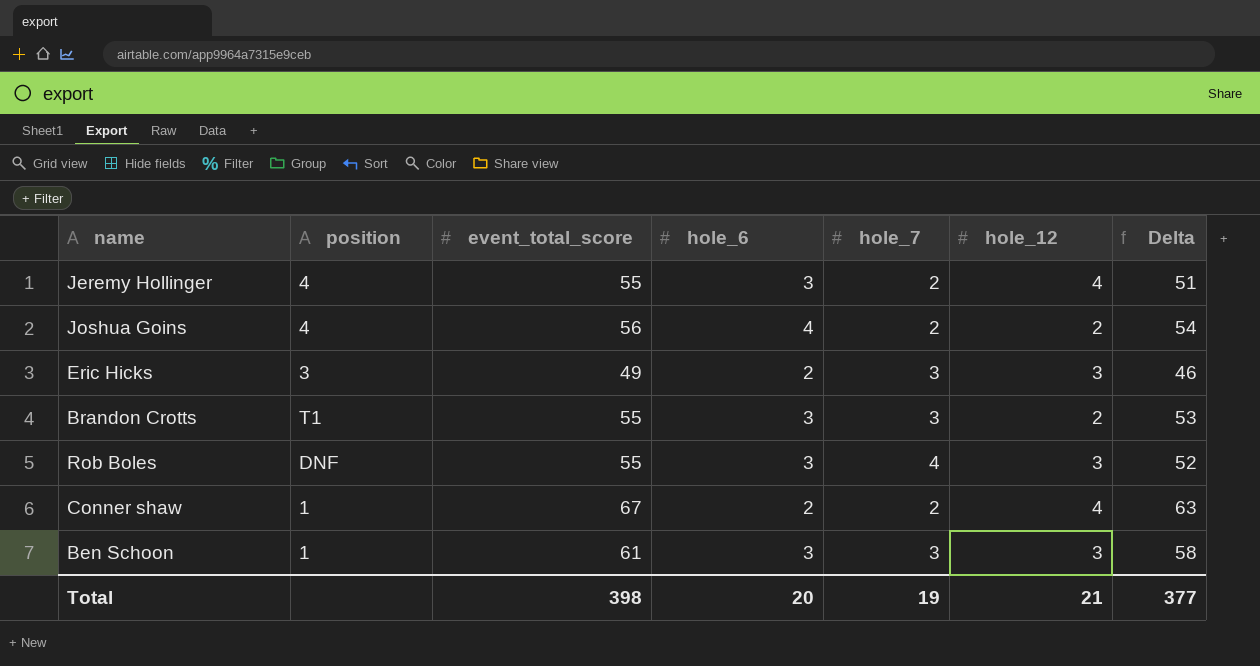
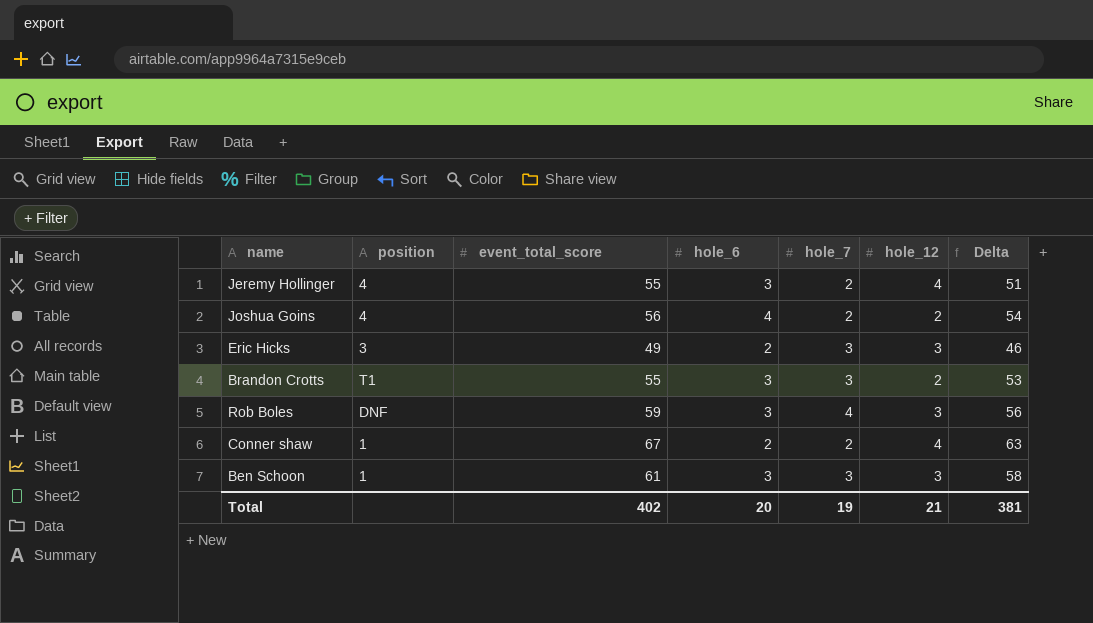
Rob Boles | event_total_score: 55 -> 59
Rob Boles | Delta: 52 -> 56
Total | event_total_score: 398 -> 402
Total | Delta: 377 -> 381

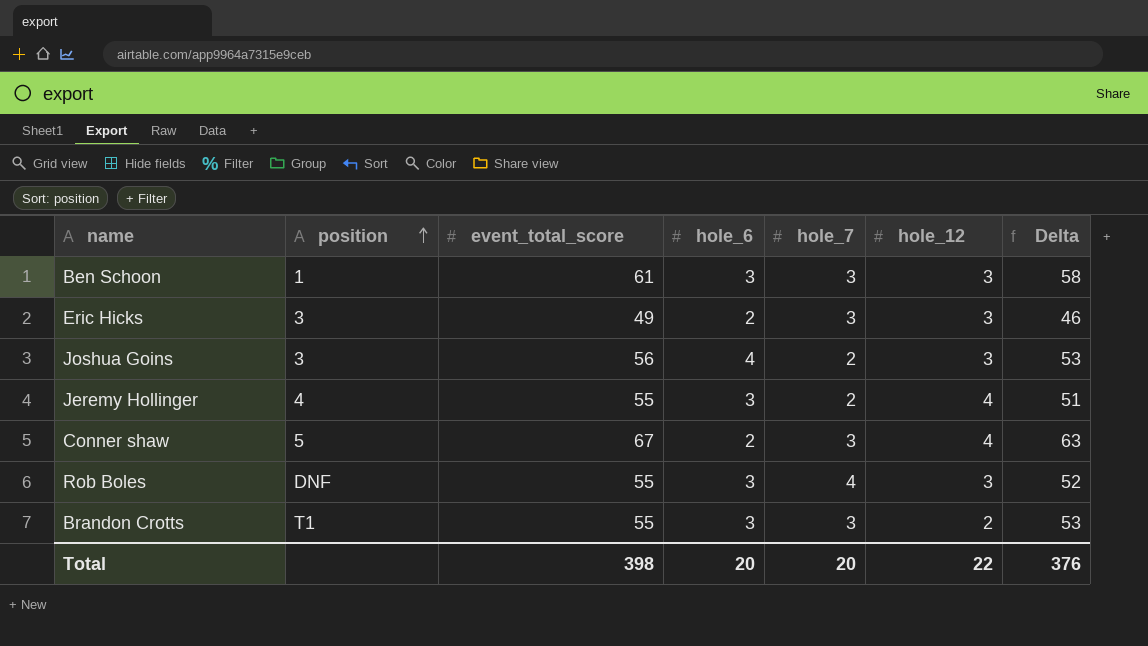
row order: none -> position ascending
Joshua Goins | position: 4 -> 3
Joshua Goins | hole_12: 2 -> 3
Joshua Goins | Delta: 54 -> 53
Conner shaw | position: 1 -> 5
Conner shaw | hole_7: 2 -> 3
Rob Boles | event_total_score: 59 -> 55
Rob Boles | Delta: 56 -> 52
Total | event_total_score: 402 -> 398
Total | hole_7: 19 -> 20
Total | hole_12: 21 -> 22
Total | Delta: 381 -> 376

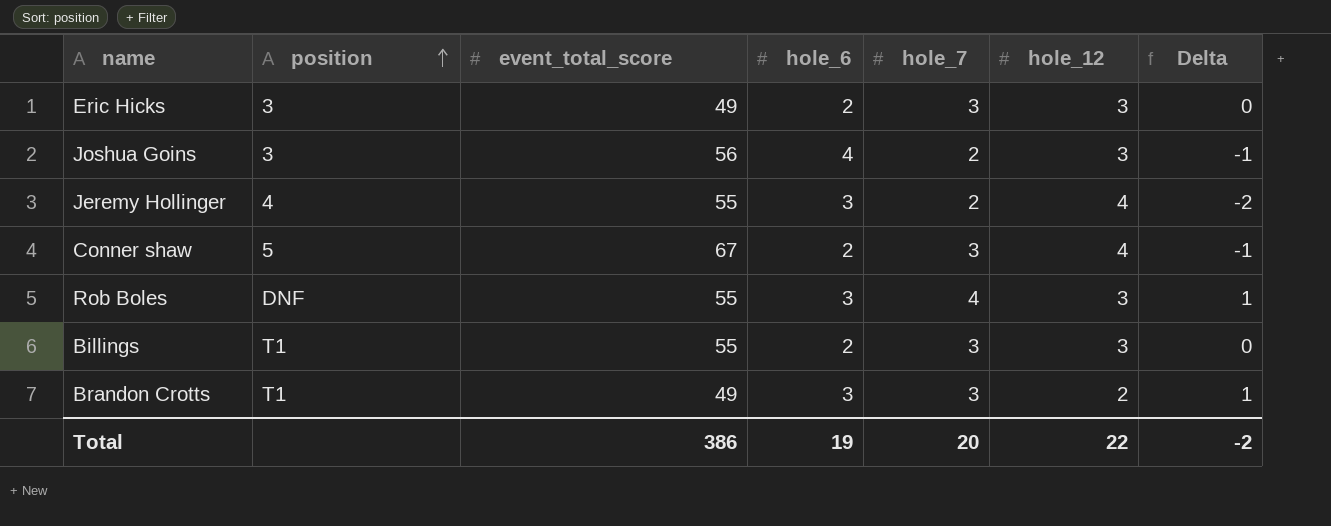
column Delta | formula: [event_total_score] - [hole_12] -> [hole_7] - [hole_12]
row Ben Schoon: 1 | 61 | 3 | 3 | 3 | 58 -> none
row Billings: none -> T1 | 55 | 2 | 3 | 3 | 0
Brandon Crotts | event_total_score: 55 -> 49
Total | event_total_score: 398 -> 386
Total | hole_6: 20 -> 19
Total | Delta: 376 -> -2

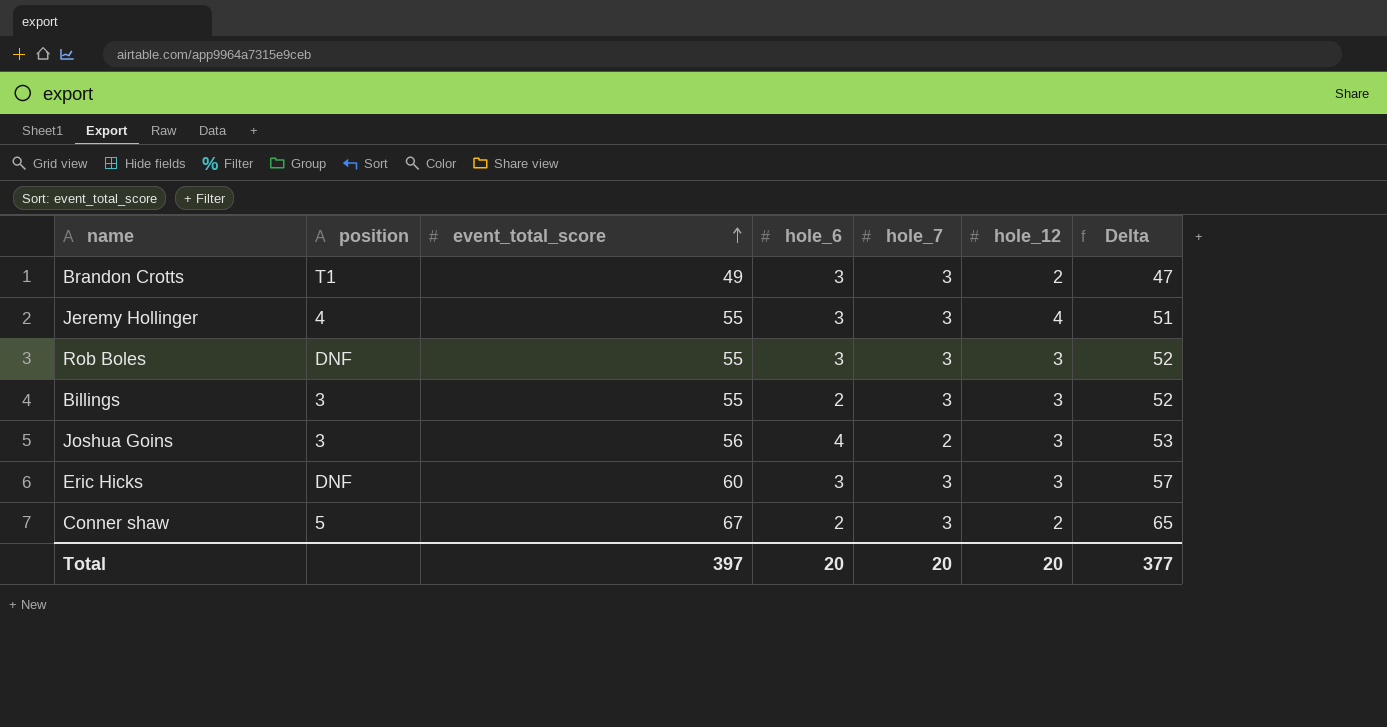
row order: position ascending -> event_total_score ascending
column Delta | formula: [hole_7] - [hole_12] -> [event_total_score] - [hole_12]
Jeremy Hollinger | hole_7: 2 -> 3
Rob Boles | hole_7: 4 -> 3
Billings | position: T1 -> 3
Eric Hicks | position: 3 -> DNF
Eric Hicks | event_total_score: 49 -> 60
Eric Hicks | hole_6: 2 -> 3
Conner shaw | hole_12: 4 -> 2
Total | event_total_score: 386 -> 397
Total | hole_6: 19 -> 20
Total | hole_12: 22 -> 20
Total | Delta: -2 -> 377

